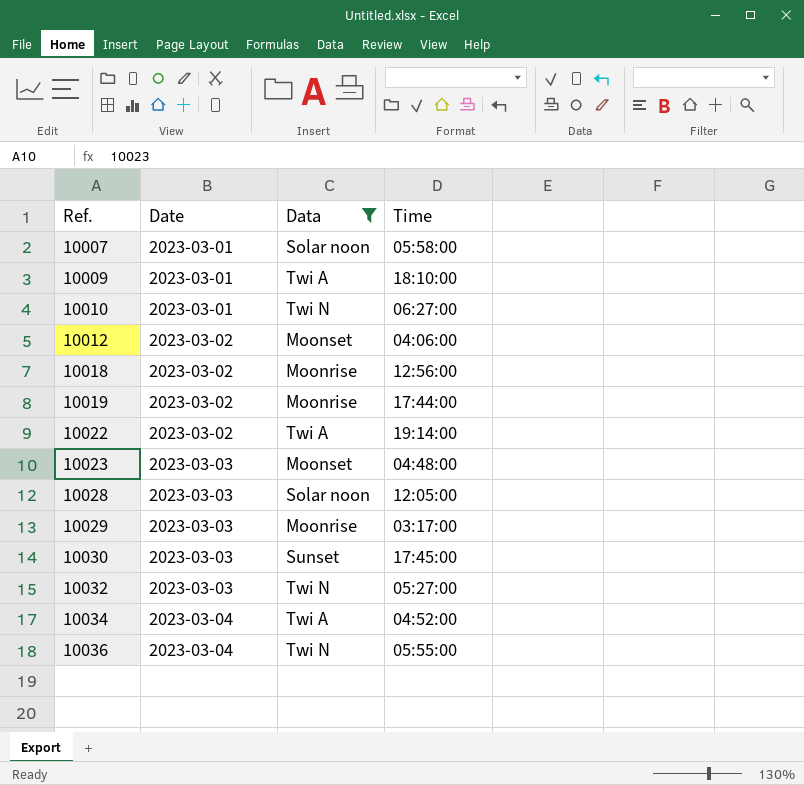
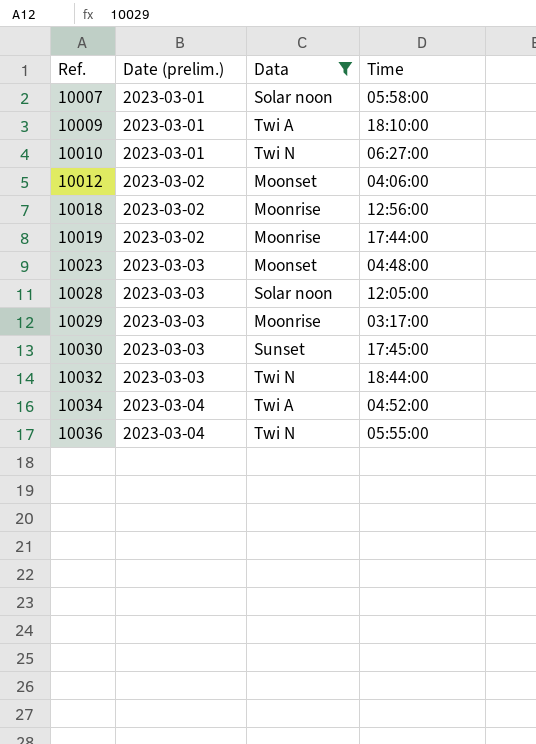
column name: Date -> Date (prelim.)
row 10022: 2023-03-02 | Twi A | 19:14:00 -> none
10032 | Time: 05:27:00 -> 18:44:00

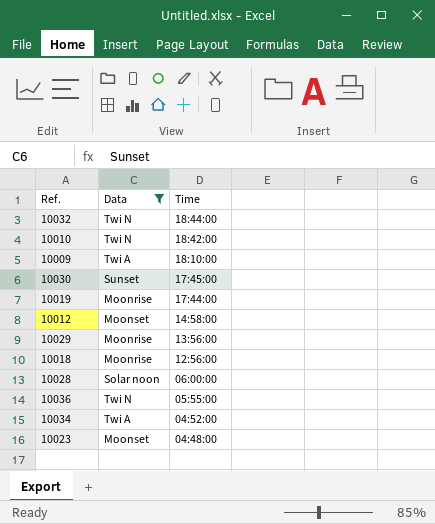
row order: Ref. ascending -> Time descending
column Date (prelim.) | position: 2 -> none
row 10007: 2023-03-01 | Solar noon | 05:58:00 -> none
10010 | Time: 06:27:00 -> 18:42:00
10012 | Time: 04:06:00 -> 14:58:00
10029 | Time: 03:17:00 -> 13:56:00
10028 | Time: 12:05:00 -> 06:00:00

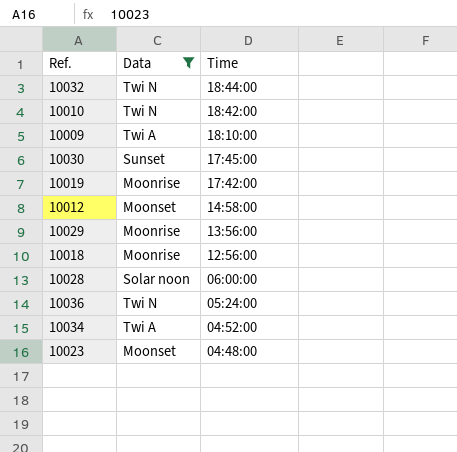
10019 | Time: 17:44:00 -> 17:42:00
10036 | Time: 05:55:00 -> 05:24:00

